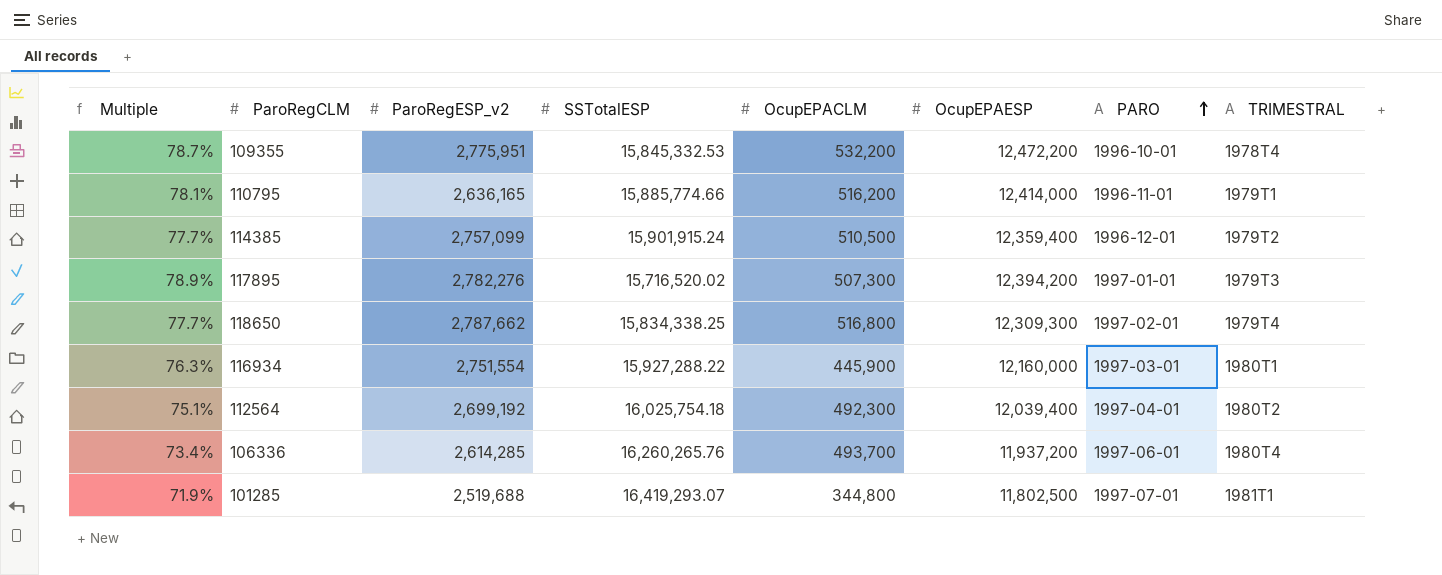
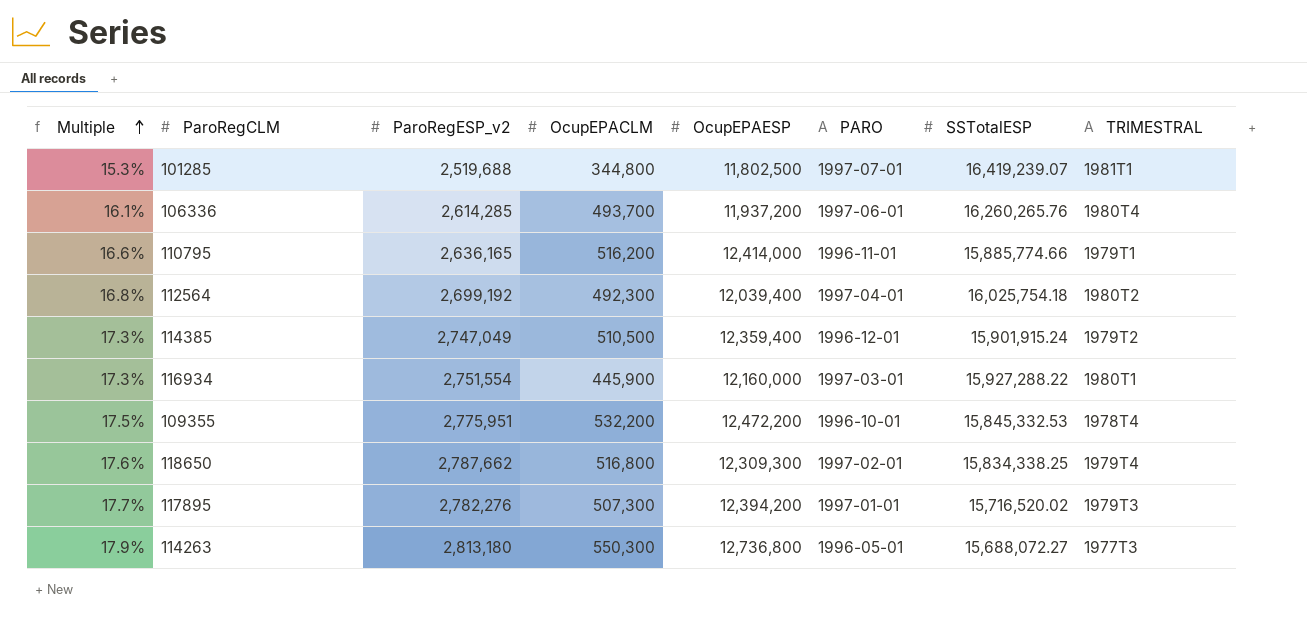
row order: PARO ascending -> Multiple ascending
column Multiple | formula: [OcupEPAESP] / [SSTotalESP] -> [ParoRegESP_v2] / [SSTotalESP]
column SSTotalESP | position: 4 -> 7
101285 | SSTotalESP: 16,419,293.07 -> 16,419,239.07
114385 | ParoRegESP_v2: 2,757,099 -> 2,747,049
row 114263: none -> 17.9% | 2,813,180 | 550,300 | 12,736,800 | 1996-05-01 | 15,688,072.27 | 1977T3

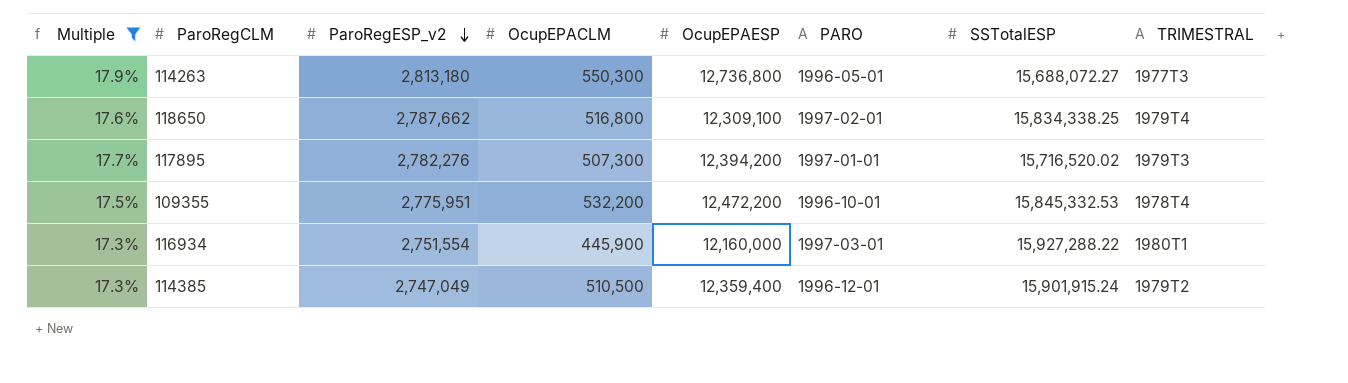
filter: none -> Multiple >= 17.3%
row order: Multiple ascending -> ParoRegESP_v2 descending
118650 | OcupEPAESP: 12,309,300 -> 12,309,100

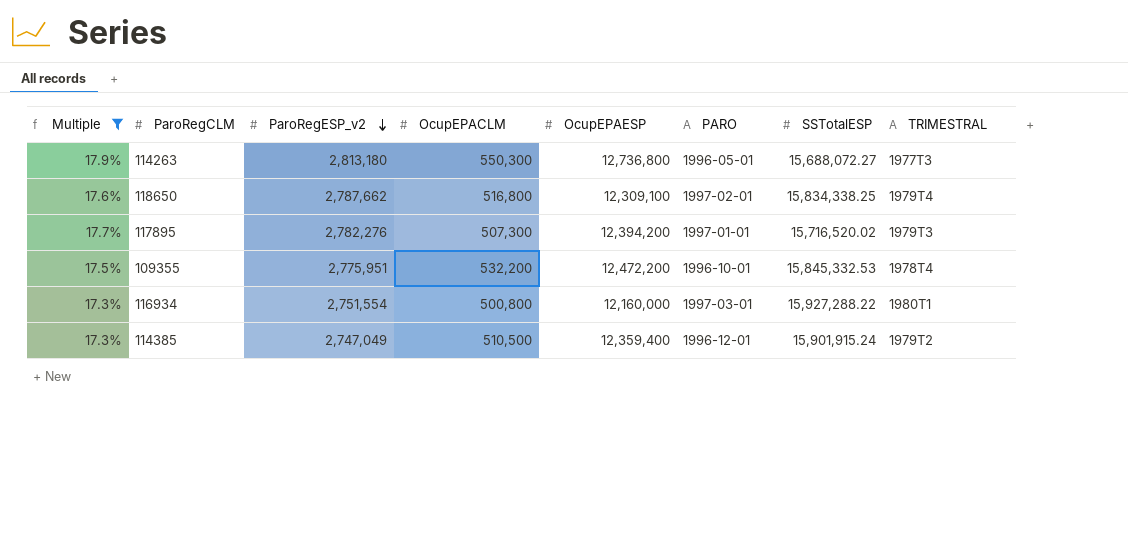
116934 | OcupEPACLM: 445,900 -> 500,800

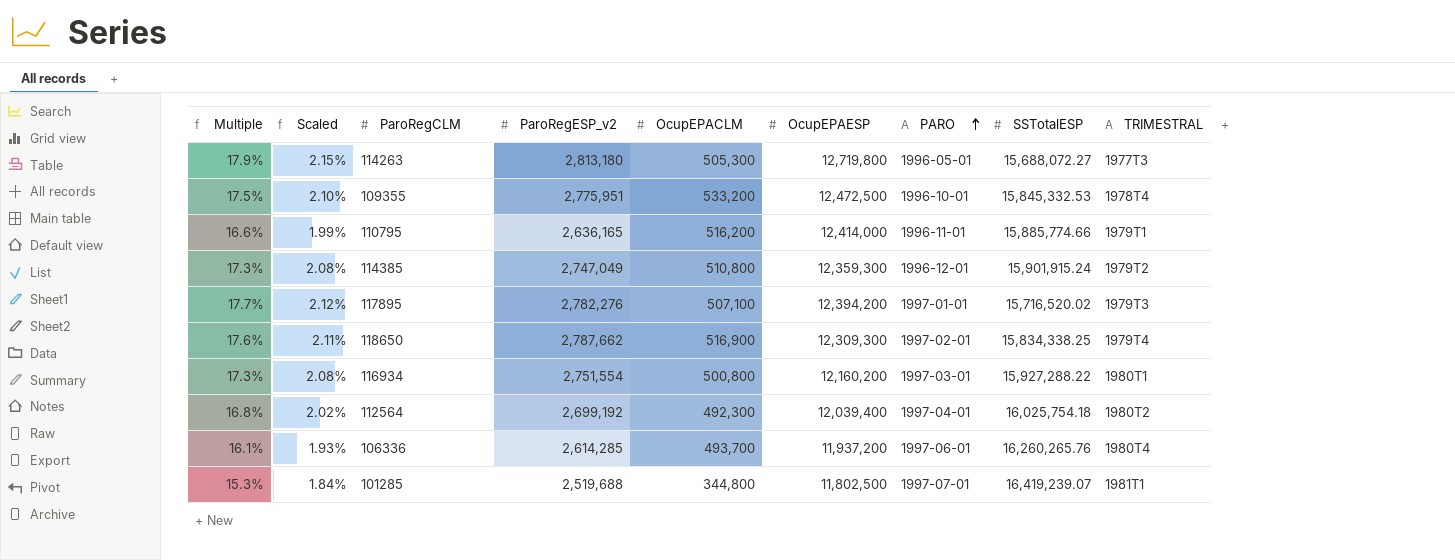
filter: Multiple >= 17.3% -> none
row order: ParoRegESP_v2 descending -> PARO ascending
column Scaled | formula: none -> [Multiple] * 0.12
114263 | OcupEPACLM: 550,300 -> 505,300
114263 | OcupEPAESP: 12,736,800 -> 12,719,800
109355 | OcupEPACLM: 532,200 -> 533,200
109355 | OcupEPAESP: 12,472,200 -> 12,472,500
114385 | OcupEPACLM: 510,500 -> 510,800
114385 | OcupEPAESP: 12,359,400 -> 12,359,300
117895 | OcupEPACLM: 507,300 -> 507,100
118650 | OcupEPACLM: 516,800 -> 516,900
118650 | OcupEPAESP: 12,309,100 -> 12,309,300
116934 | OcupEPAESP: 12,160,000 -> 12,160,200

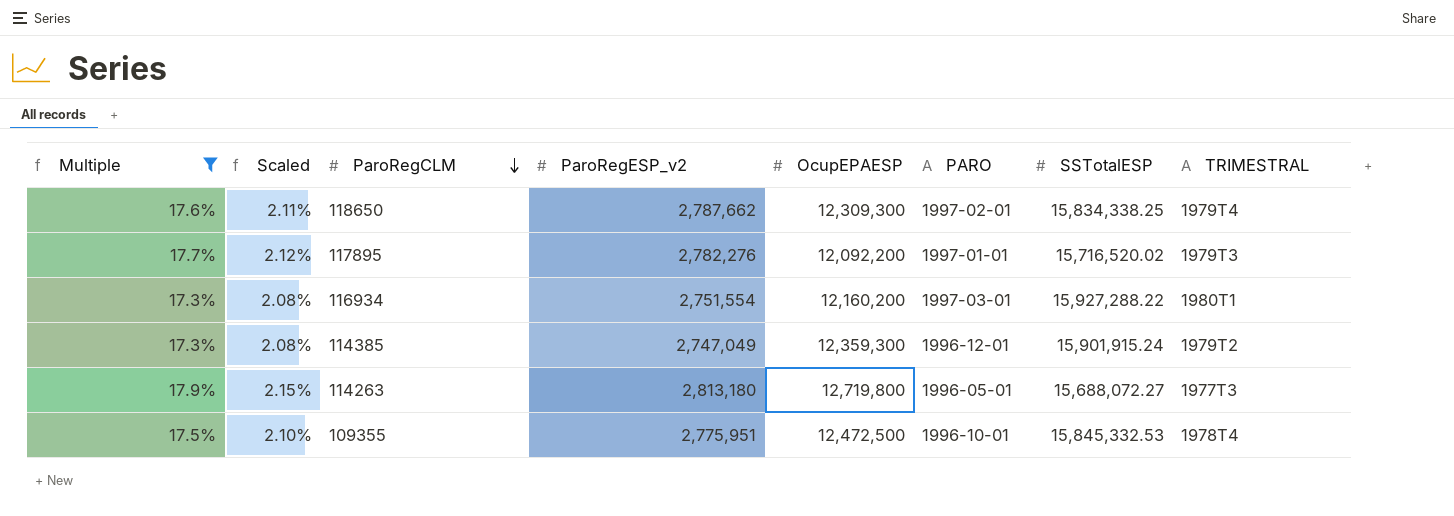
filter: none -> Multiple >= 17.3%
row order: PARO ascending -> ParoRegCLM descending
column OcupEPACLM | position: 5 -> none
117895 | OcupEPAESP: 12,394,200 -> 12,092,200

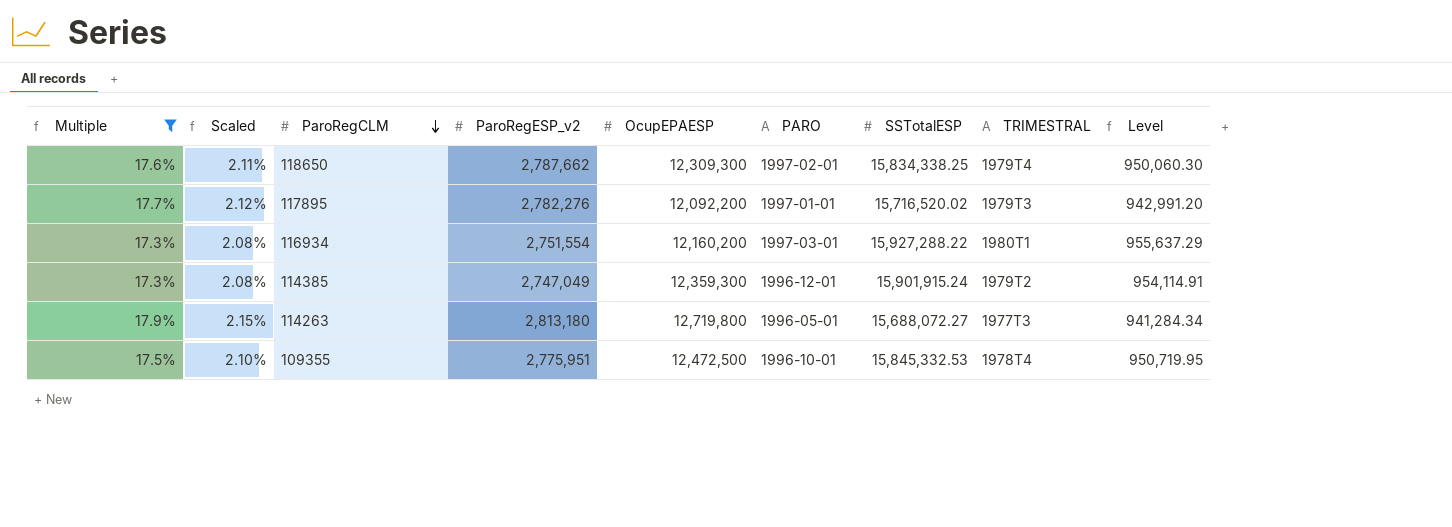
column Level | formula: none -> [SSTotalESP] * 0.06

